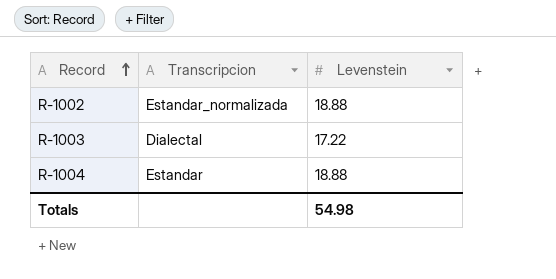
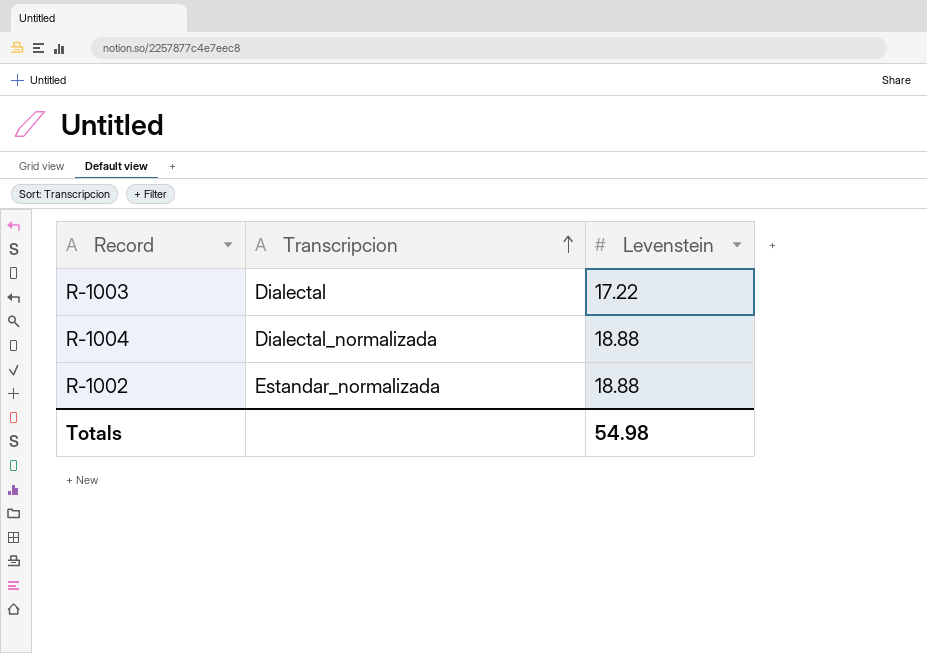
row order: Record ascending -> Transcripcion ascending
R-1004 | Transcripcion: Estandar -> Dialectal_normalizada

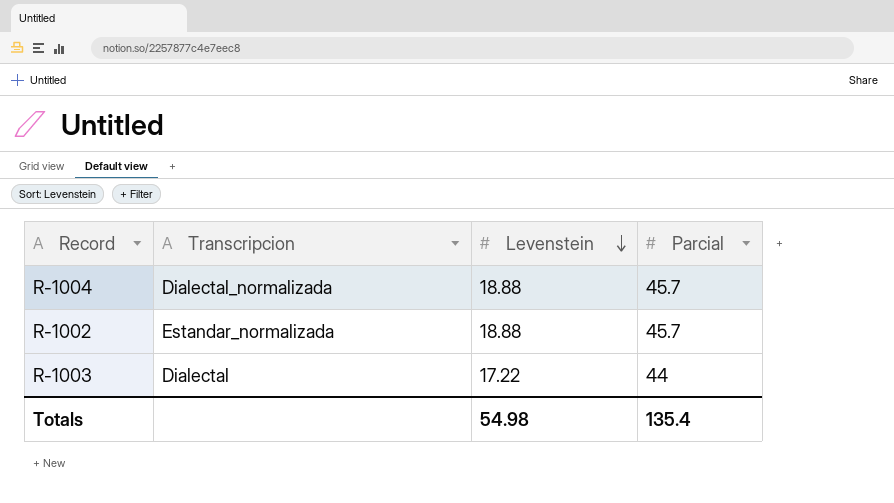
row order: Transcripcion ascending -> Levenstein descending
column Parcial | position: none -> 4

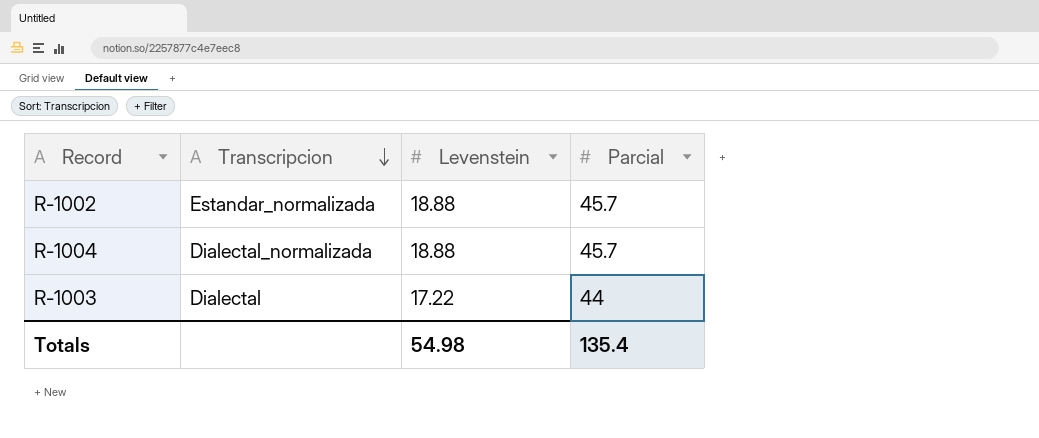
row order: Levenstein descending -> Transcripcion descending

